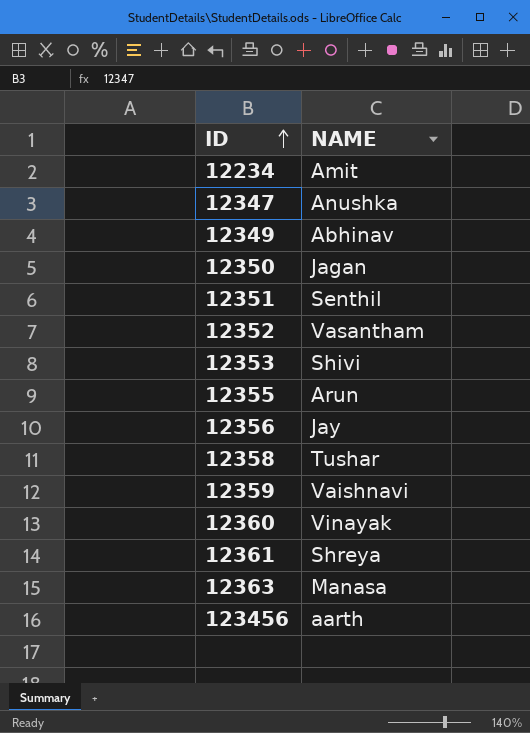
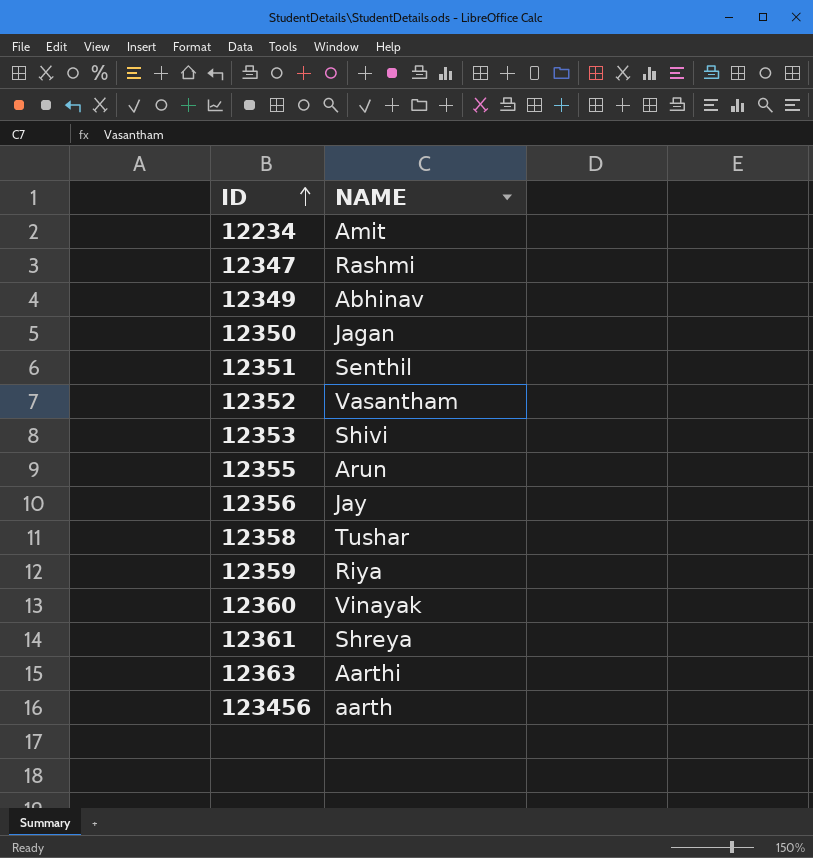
12347 | NAME: Anushka -> Rashmi
12359 | NAME: Vaishnavi -> Riya
12363 | NAME: Manasa -> Aarthi

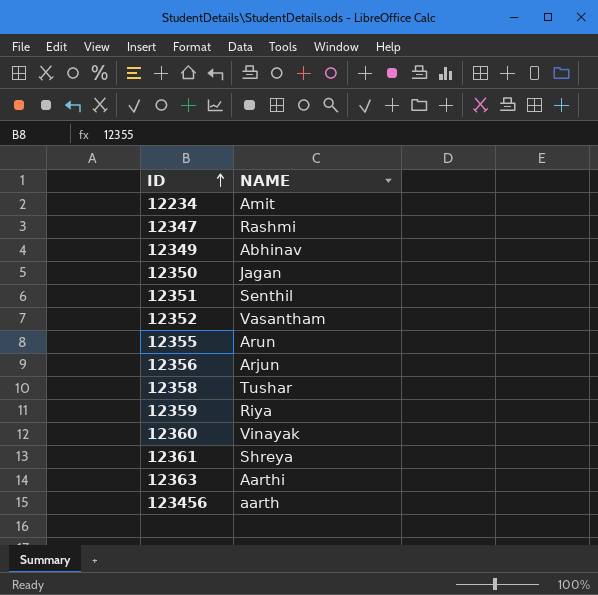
row 12353: Shivi -> none
12356 | NAME: Jay -> Arjun

